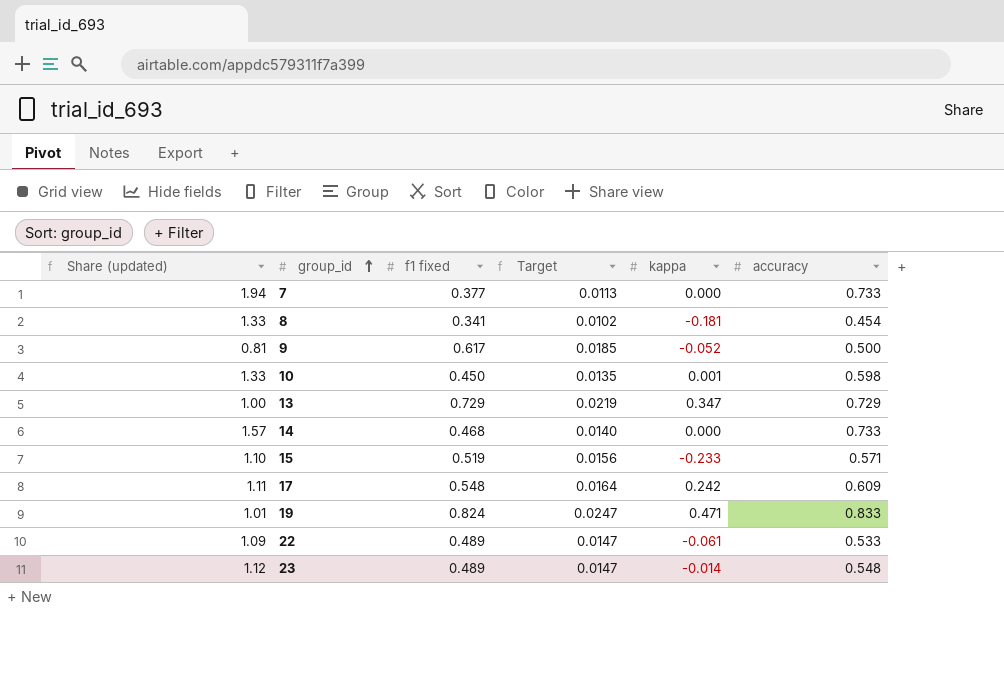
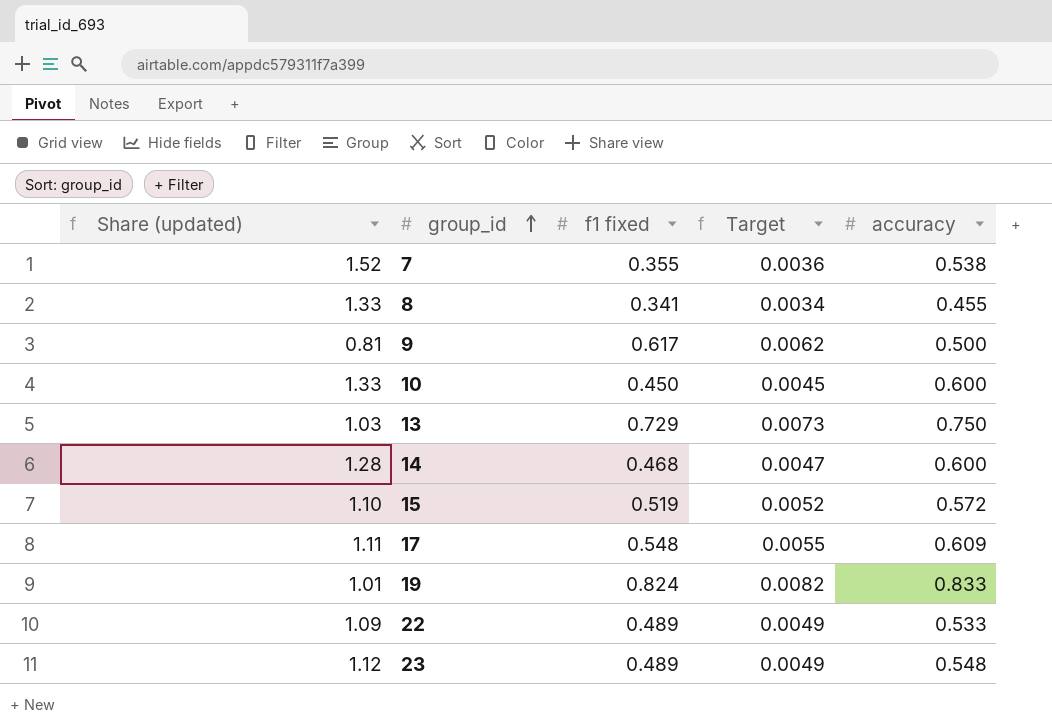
column kappa | position: 5 -> none
column Target | formula: [f1 fixed] * 0.03 -> [f1 fixed] * 0.01
7 | Share (updated): 1.94 -> 1.52
7 | f1 fixed: 0.377 -> 0.355
7 | accuracy: 0.733 -> 0.538
8 | accuracy: 0.454 -> 0.455
10 | accuracy: 0.598 -> 0.600
13 | Share (updated): 1.00 -> 1.03
13 | accuracy: 0.729 -> 0.750
14 | Share (updated): 1.57 -> 1.28
14 | accuracy: 0.733 -> 0.600
15 | accuracy: 0.571 -> 0.572

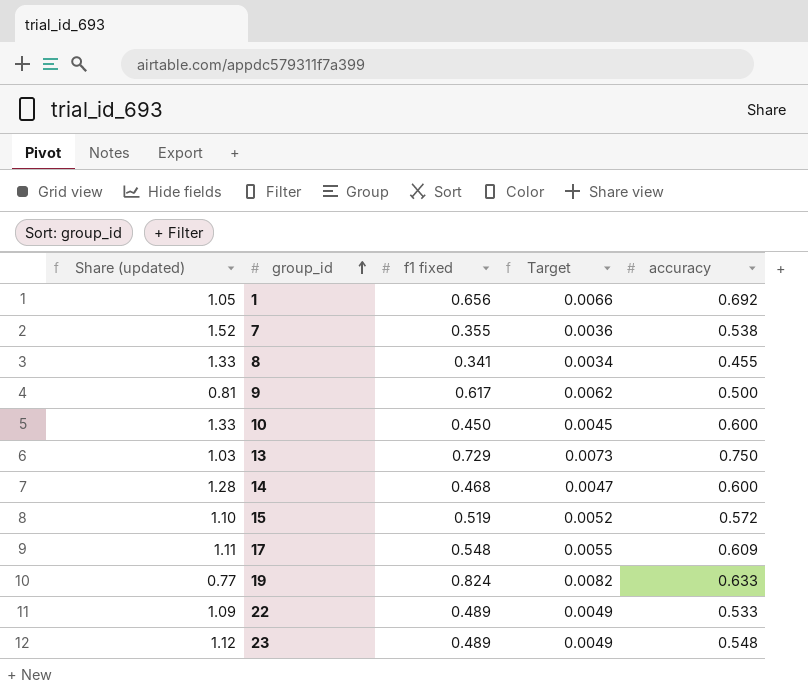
row 1: none -> 1.05 | 0.656 | 0.0066 | 0.692
19 | Share (updated): 1.01 -> 0.77
19 | accuracy: 0.833 -> 0.633

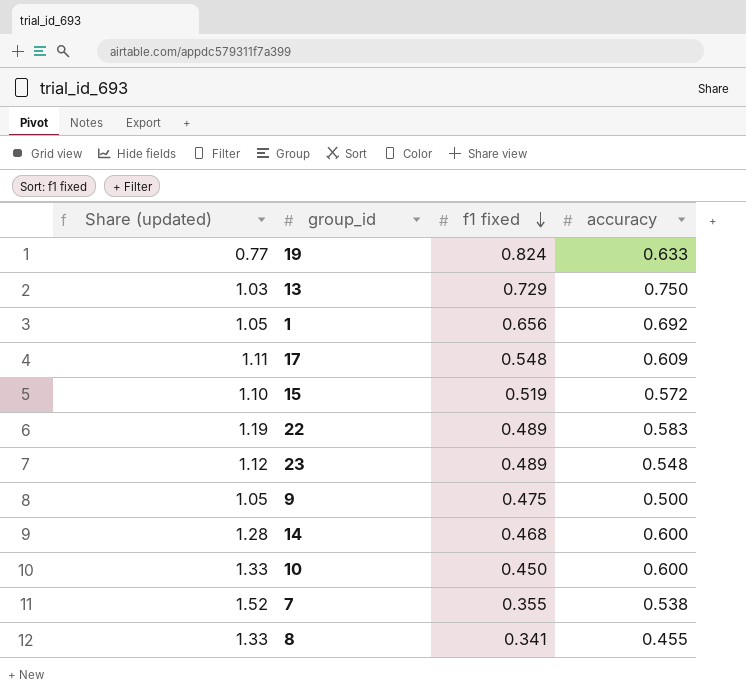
row order: group_id ascending -> f1 fixed descending
column Target | formula: [f1 fixed] * 0.01 -> none
22 | Share (updated): 1.09 -> 1.19
22 | accuracy: 0.533 -> 0.583
9 | Share (updated): 0.81 -> 1.05
9 | f1 fixed: 0.617 -> 0.475

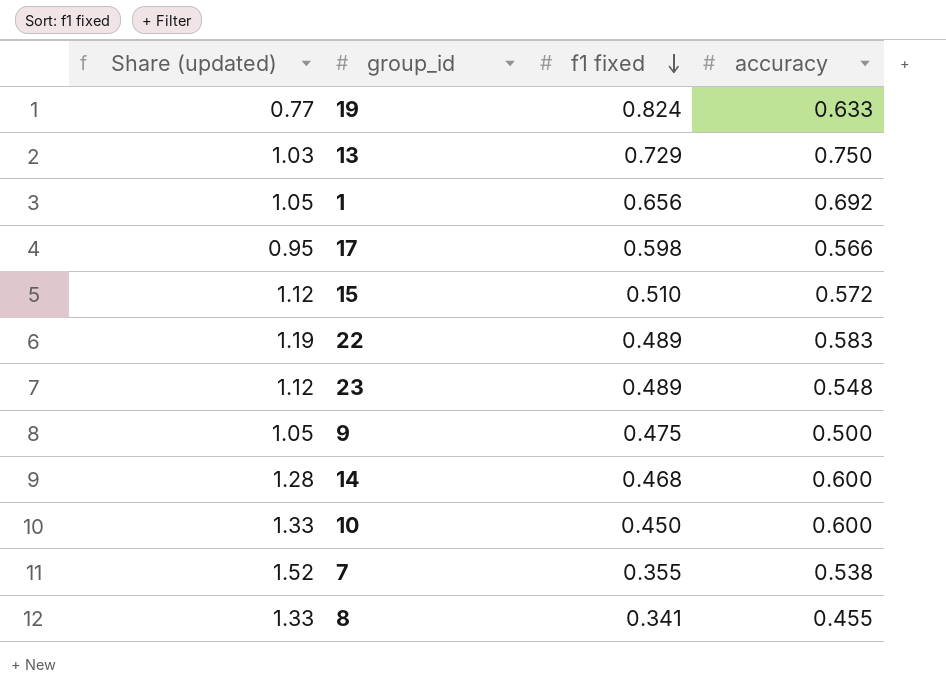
17 | Share (updated): 1.11 -> 0.95
17 | f1 fixed: 0.548 -> 0.598
17 | accuracy: 0.609 -> 0.566
15 | Share (updated): 1.10 -> 1.12
15 | f1 fixed: 0.519 -> 0.510

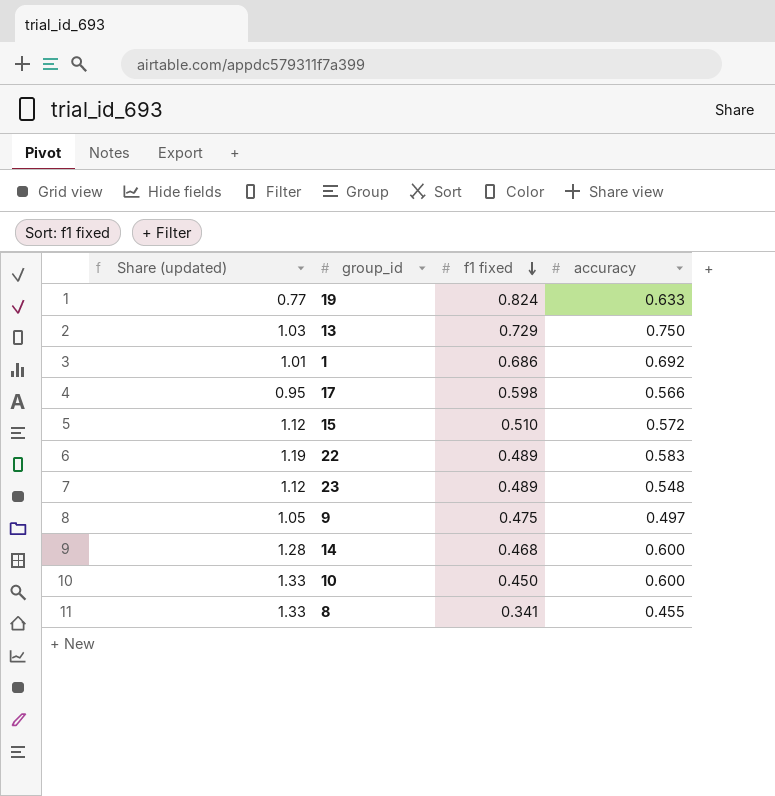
row 7: 1.52 | 0.355 | 0.538 -> none
1 | Share (updated): 1.05 -> 1.01
1 | f1 fixed: 0.656 -> 0.686
9 | accuracy: 0.500 -> 0.497

